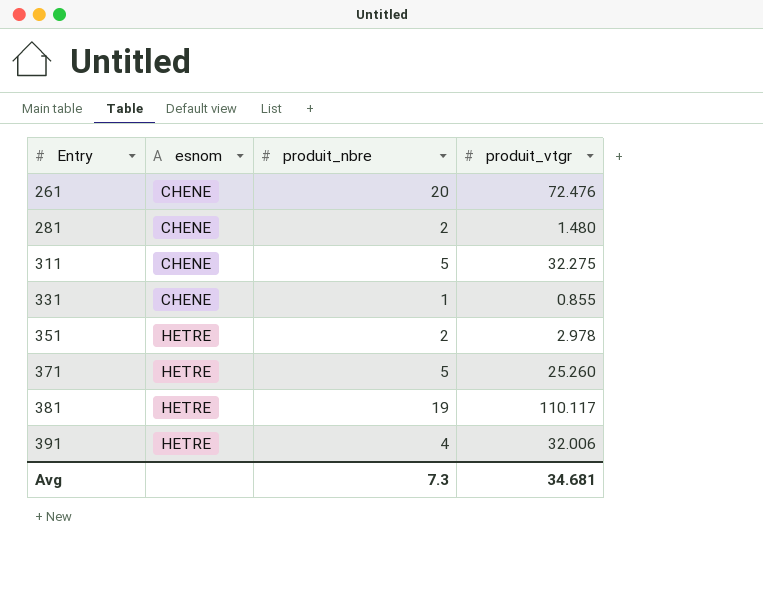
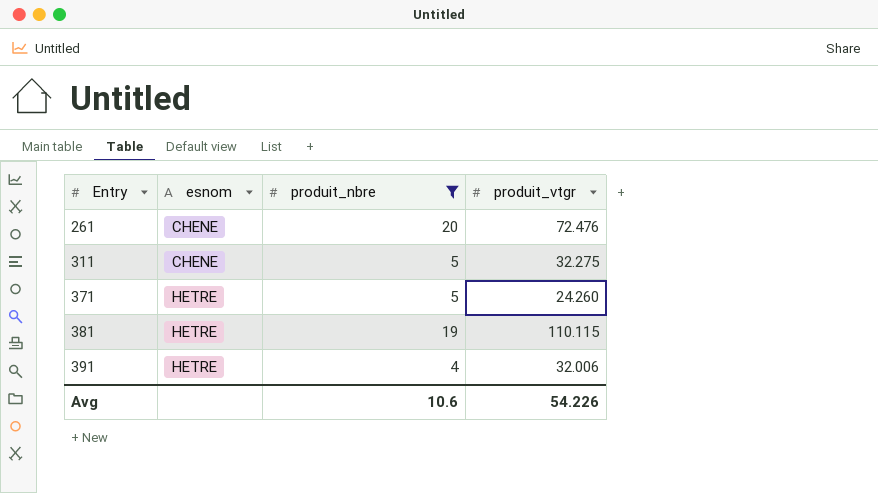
filter: none -> produit_nbre >= 4
371 | produit_vtgr: 25.260 -> 24.260
381 | produit_vtgr: 110.117 -> 110.115
Avg | produit_nbre: 7.3 -> 10.6
Avg | produit_vtgr: 34.681 -> 54.226

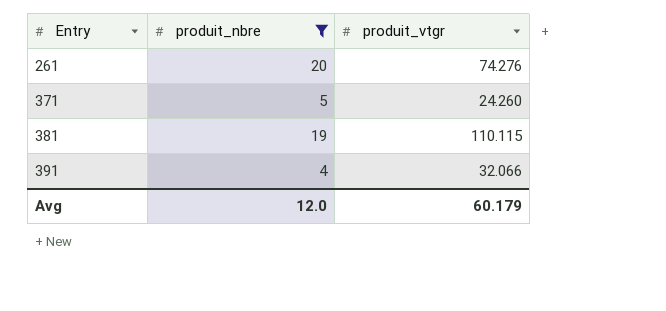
column esnom | position: 2 -> none
row 311: CHENE | 5 | 32.275 -> none
261 | produit_vtgr: 72.476 -> 74.276
391 | produit_vtgr: 32.006 -> 32.066
Avg | produit_nbre: 10.6 -> 12.0
Avg | produit_vtgr: 54.226 -> 60.179

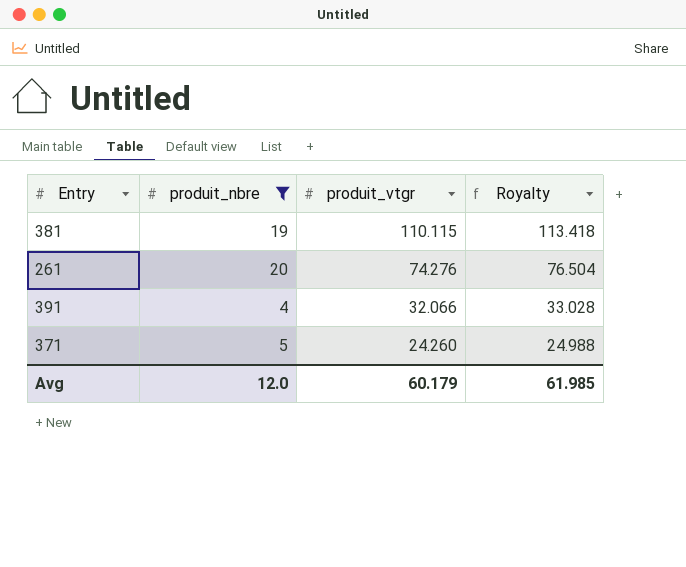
row order: Entry ascending -> produit_vtgr descending
column Royalty | formula: none -> [produit_vtgr] * 1.03

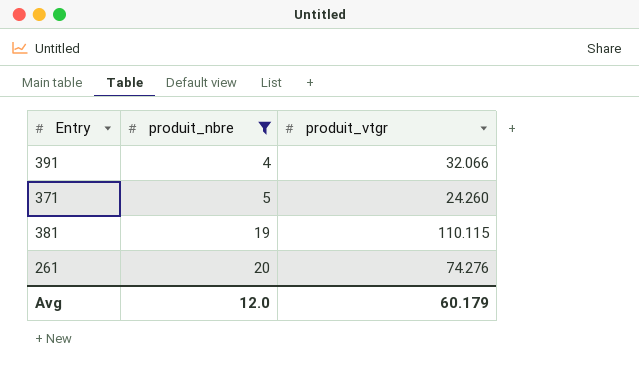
row order: produit_vtgr descending -> produit_nbre ascending
column Royalty | formula: [produit_vtgr] * 1.03 -> none

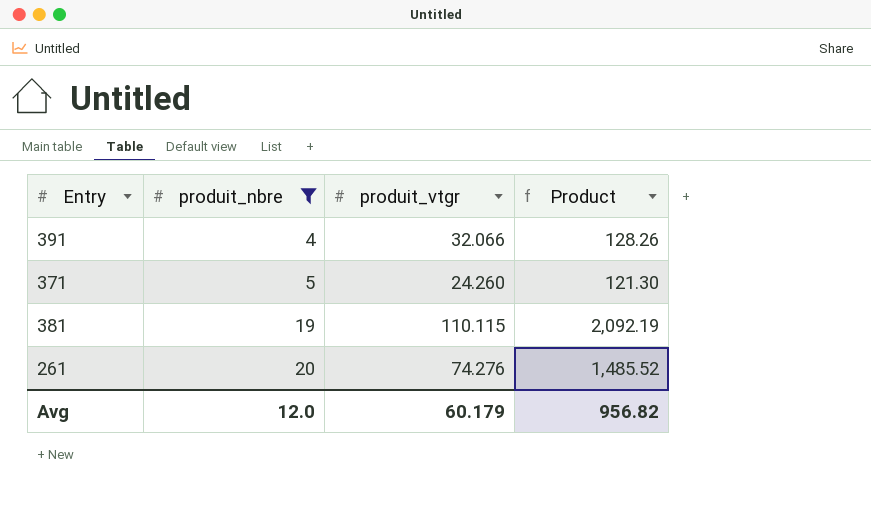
column Product | formula: none -> [produit_nbre] * [produit_vtgr]

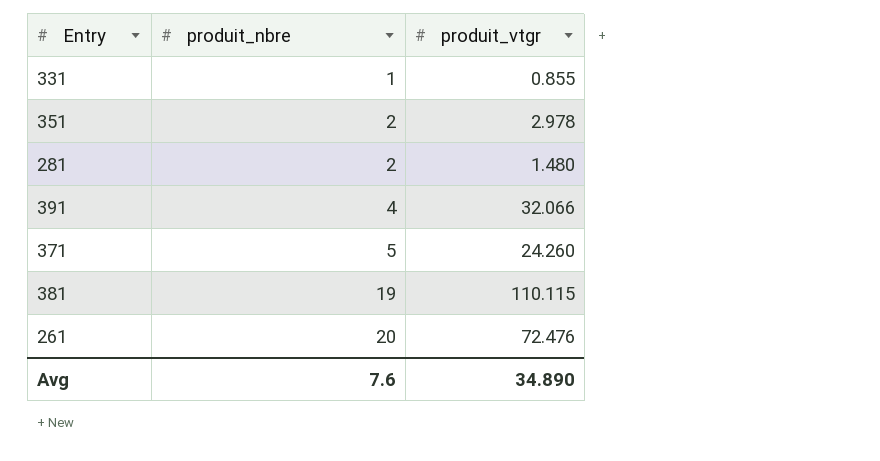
filter: produit_nbre >= 4 -> none
column Product | formula: [produit_nbre] * [produit_vtgr] -> none
261 | produit_vtgr: 74.276 -> 72.476
Avg | produit_nbre: 12.0 -> 7.6
Avg | produit_vtgr: 60.179 -> 34.890

